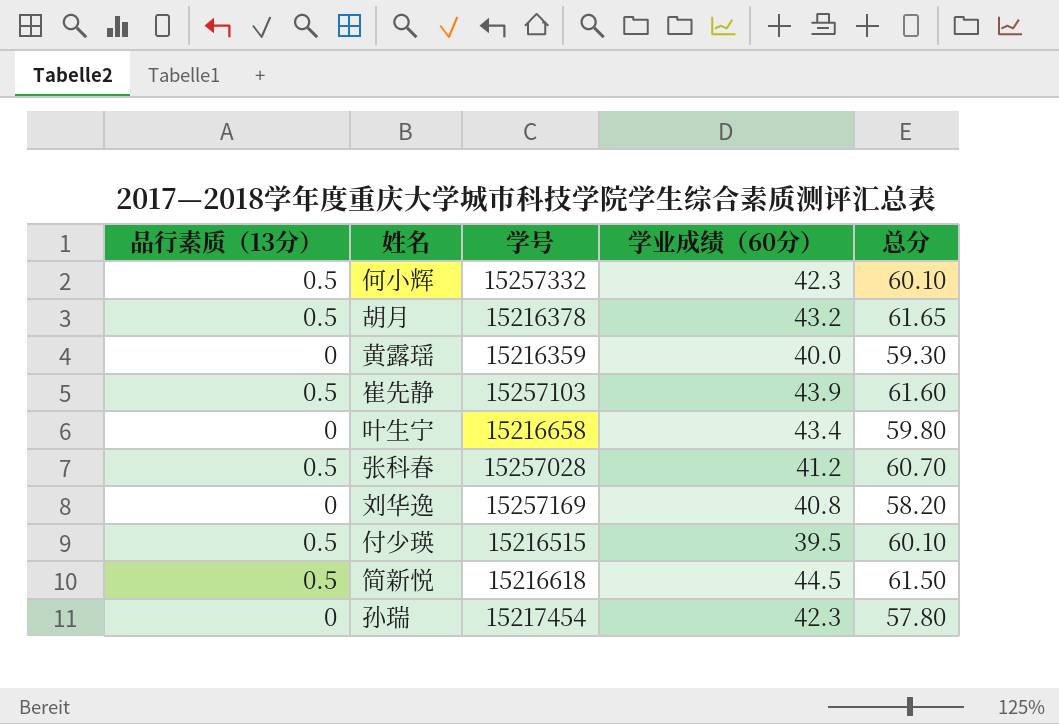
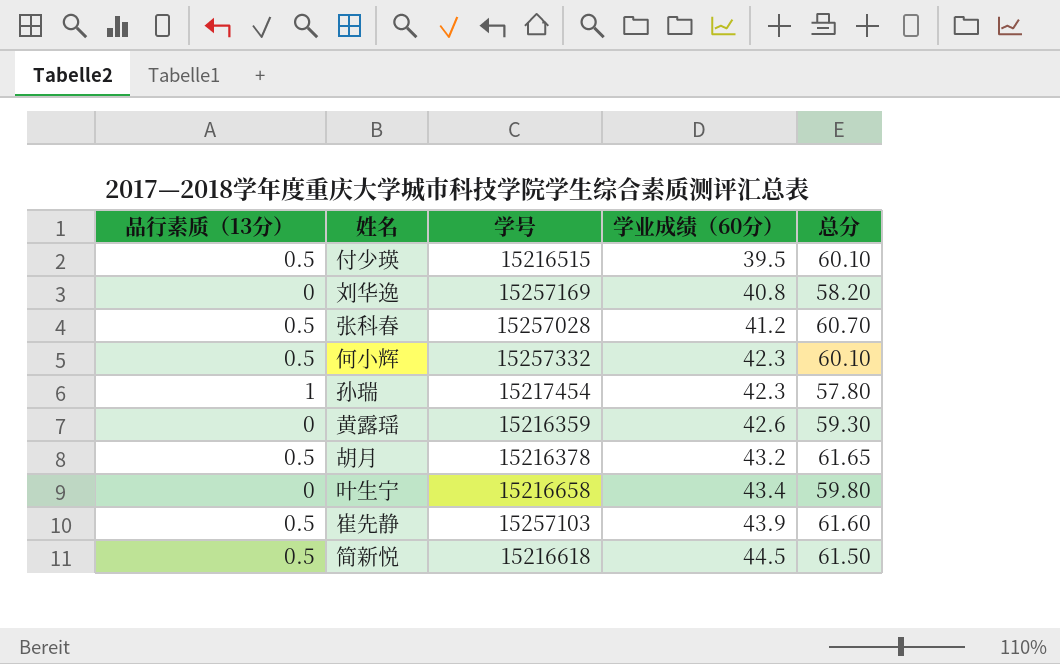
row order: none -> 学业成绩（60分） ascending
孙瑞 | 品行素质（13分）: 0 -> 1
黄露瑶 | 学业成绩（60分）: 40.0 -> 42.6

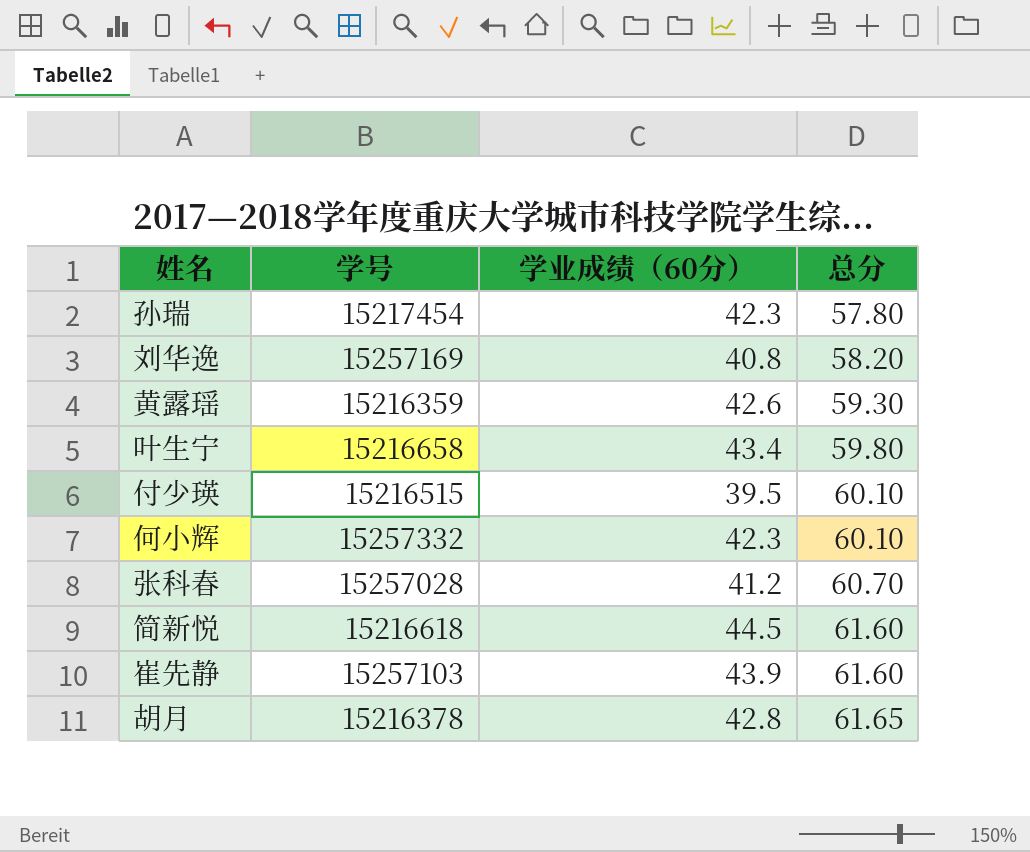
row order: 学业成绩（60分） ascending -> 总分 ascending
column 品行素质（13分） | position: 1 -> none
简新悦 | 总分: 61.50 -> 61.60
胡月 | 学业成绩（60分）: 43.2 -> 42.8

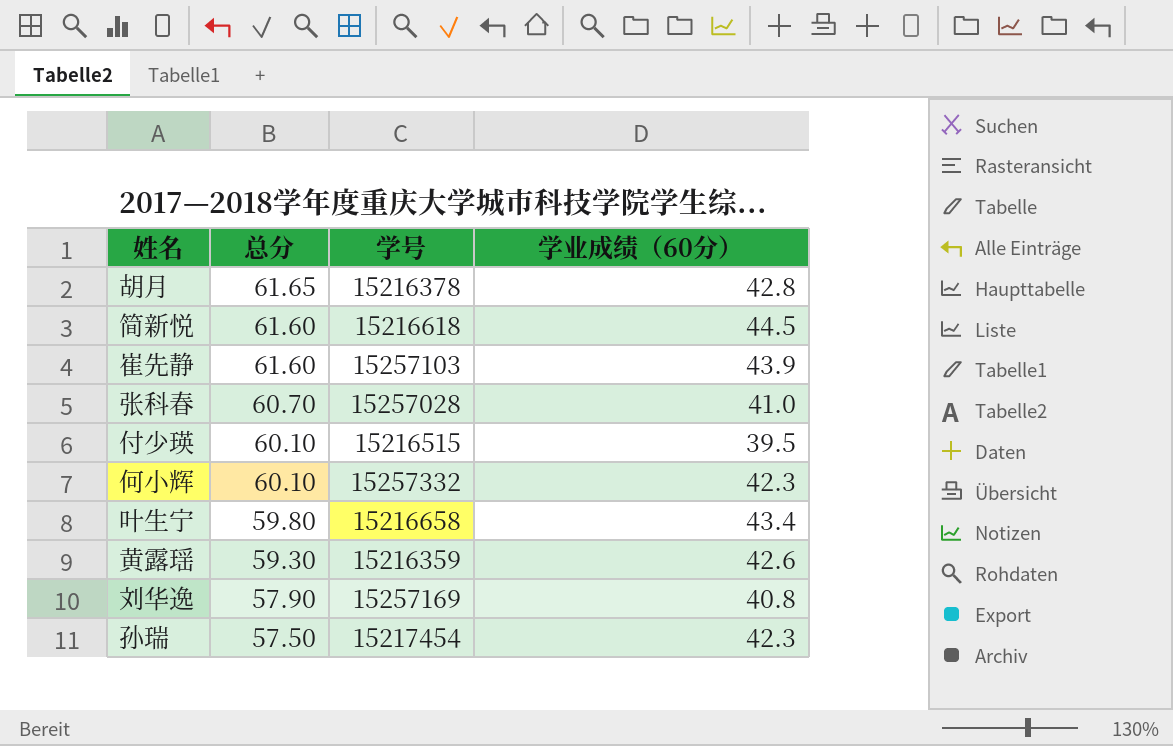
row order: 总分 ascending -> 总分 descending
column 总分 | position: 4 -> 2
张科春 | 学业成绩（60分）: 41.2 -> 41.0
刘华逸 | 总分: 58.20 -> 57.90
孙瑞 | 总分: 57.80 -> 57.50

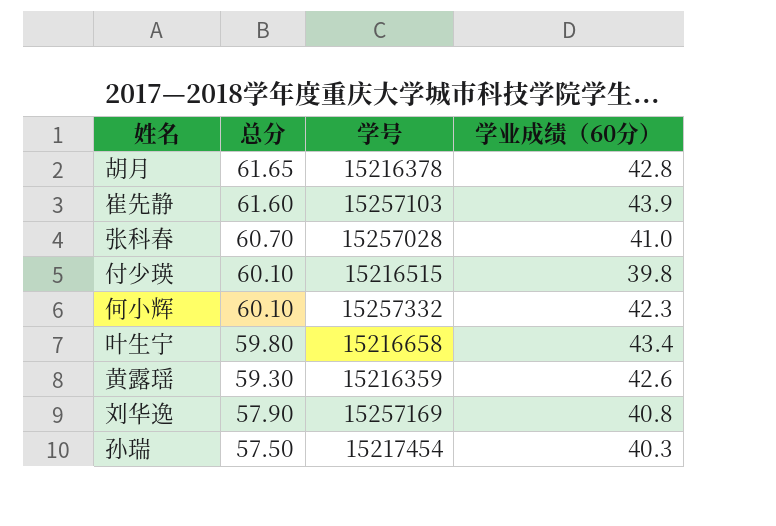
row 简新悦: 61.60 | 15216618 | 44.5 -> none
付少瑛 | 学业成绩（60分）: 39.5 -> 39.8
孙瑞 | 学业成绩（60分）: 42.3 -> 40.3

